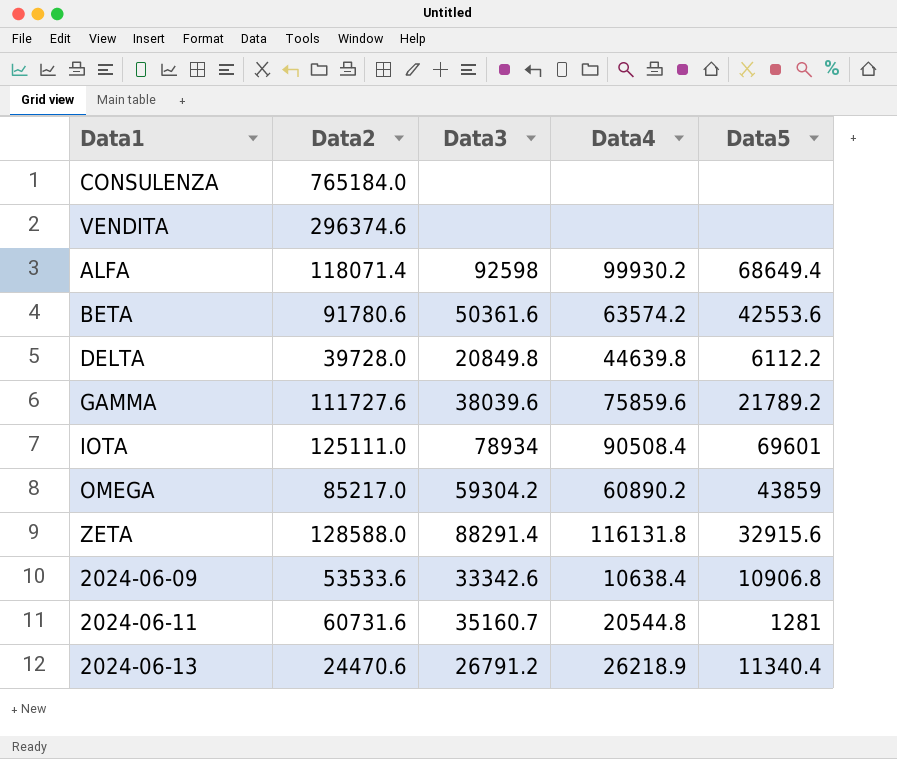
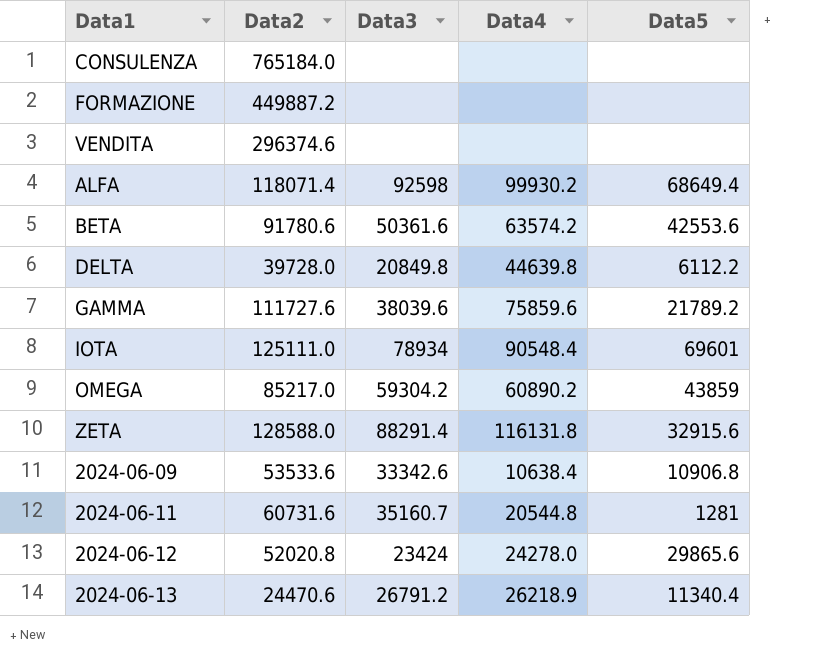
row FORMAZIONE: none -> 449887.2 | none | none | none
IOTA | Data4: 90508.4 -> 90548.4
row 2024-06-12: none -> 52020.8 | 23424 | 24278.0 | 29865.6

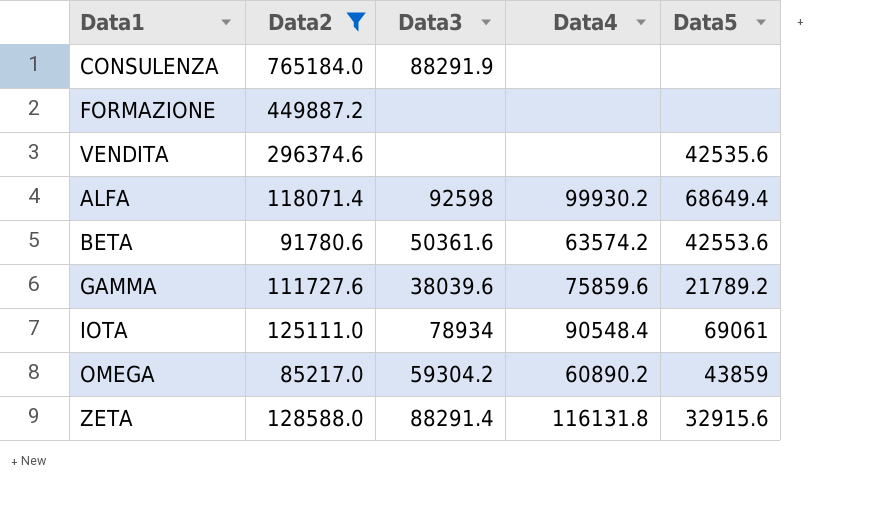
filter: none -> Data2 >= 85217.0
CONSULENZA | Data3: none -> 88291.9
VENDITA | Data5: none -> 42535.6
IOTA | Data5: 69601 -> 69061

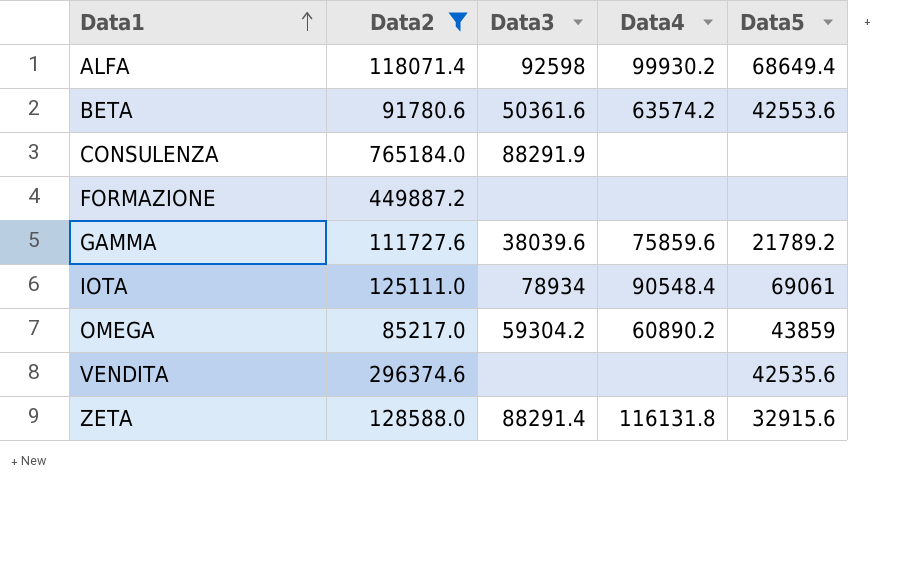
row order: none -> Data1 ascending

